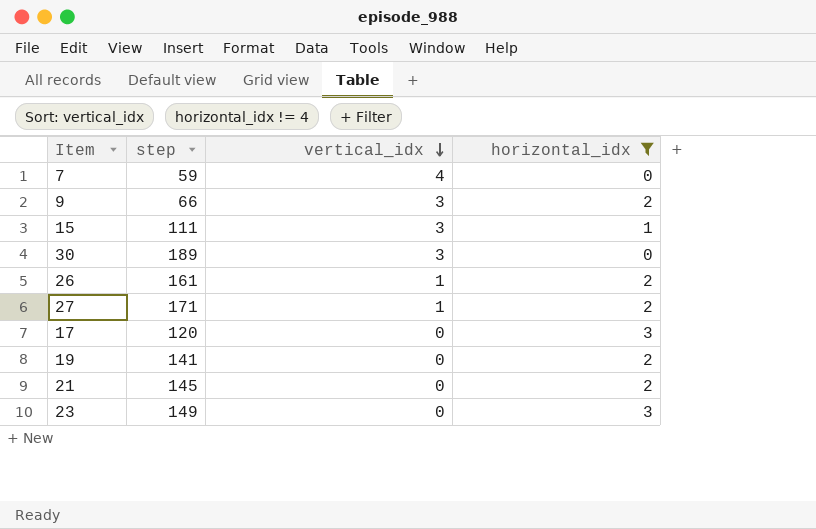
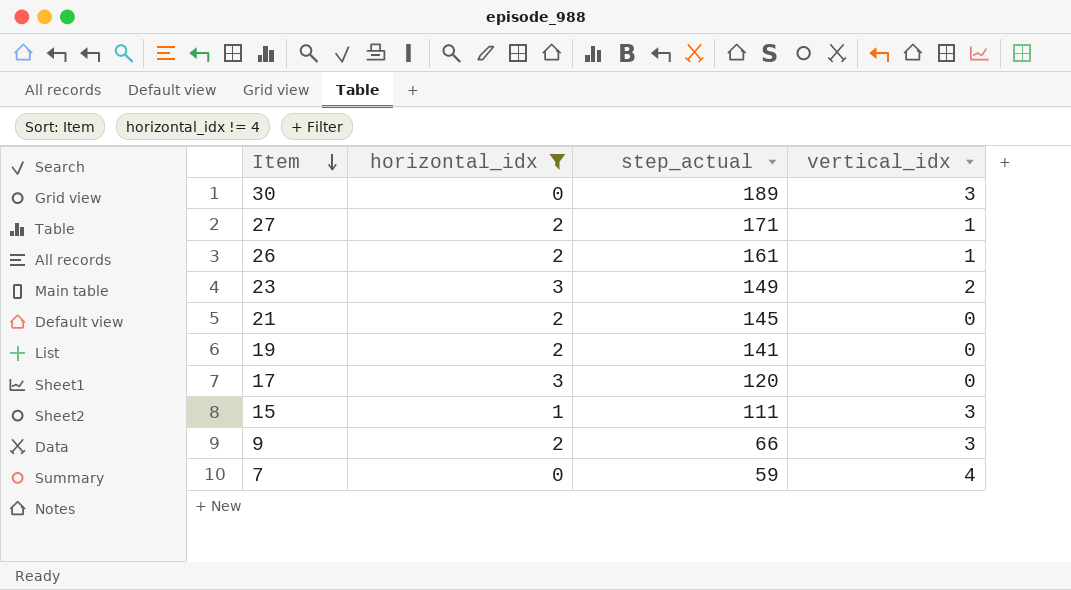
row order: vertical_idx descending -> Item descending
column horizontal_idx | position: 4 -> 2
column name: step -> step_actual
23 | vertical_idx: 0 -> 2

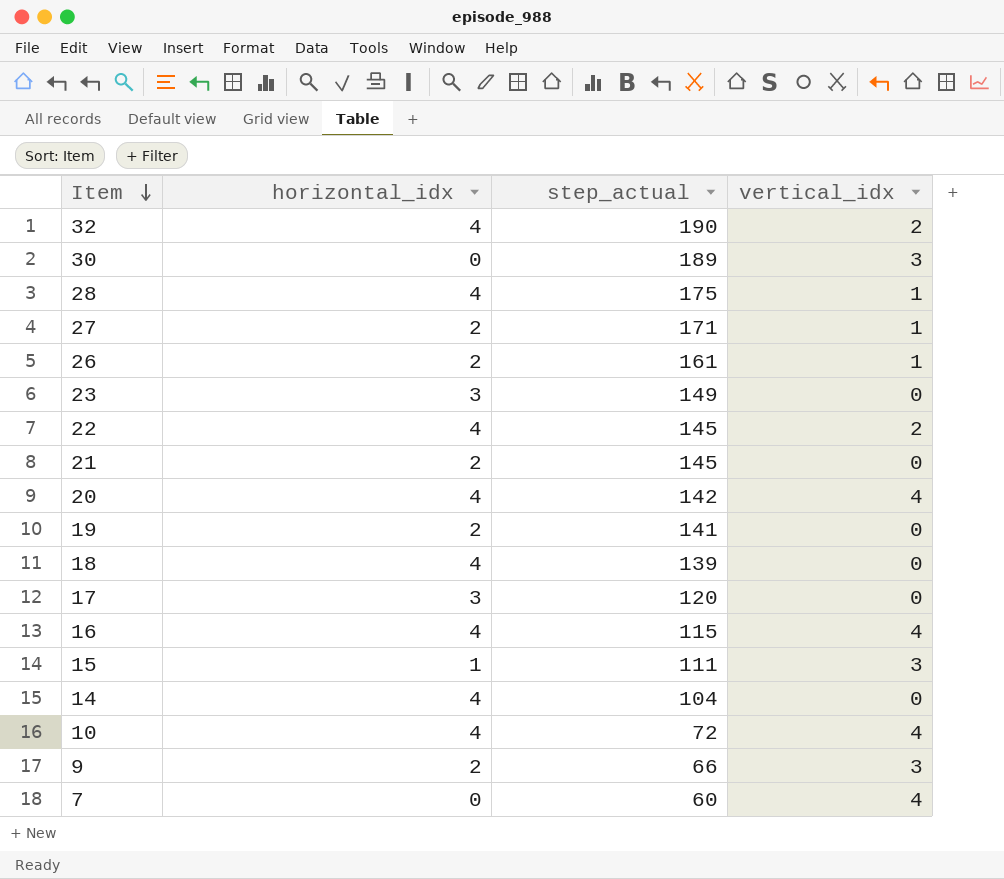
filter: horizontal_idx != 4 -> none
23 | vertical_idx: 2 -> 0
7 | step_actual: 59 -> 60

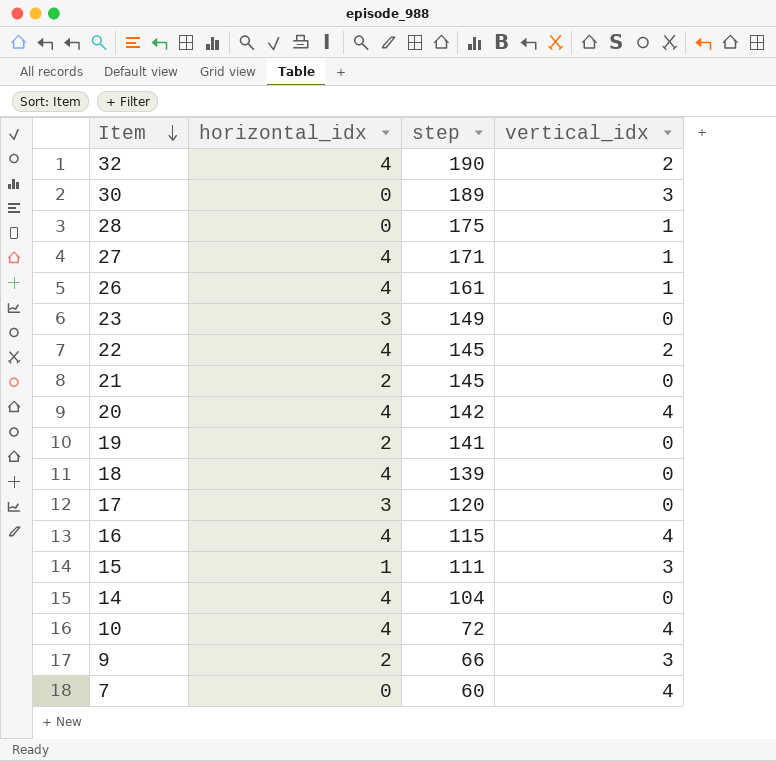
column name: step_actual -> step
28 | horizontal_idx: 4 -> 0
27 | horizontal_idx: 2 -> 4
26 | horizontal_idx: 2 -> 4

